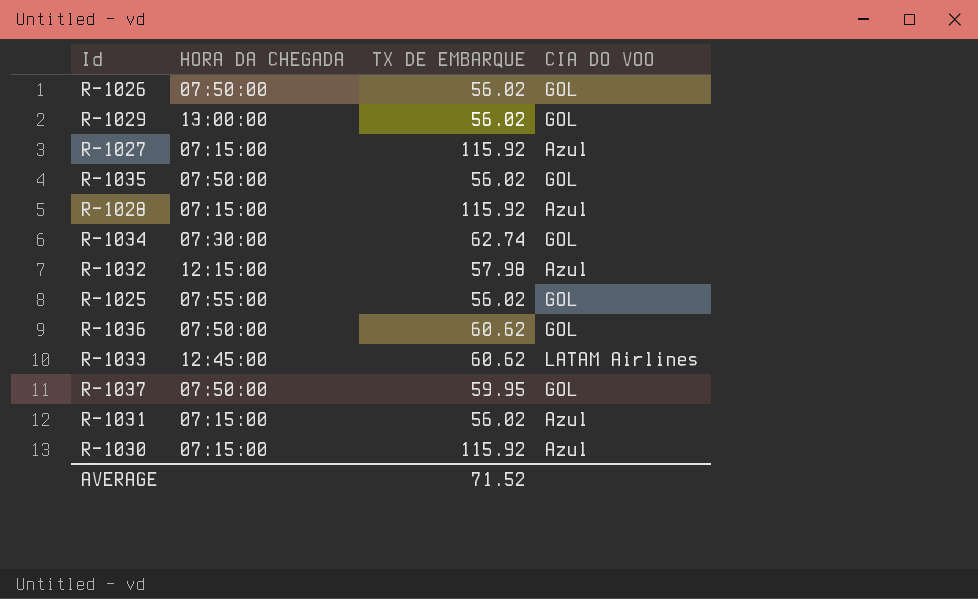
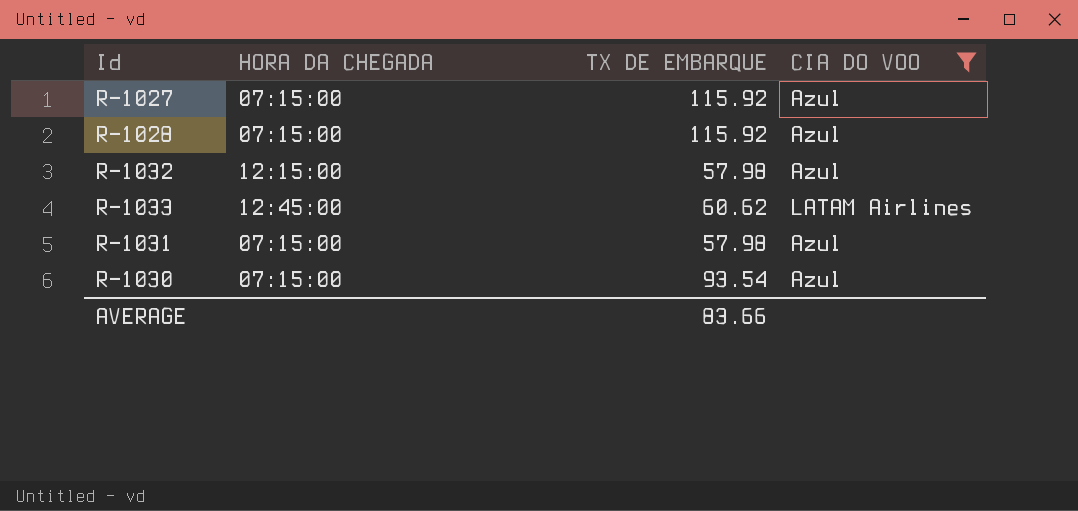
filter: none -> CIA DO VOO != GOL
R-1031 | TX DE EMBARQUE: 56.02 -> 57.98
R-1030 | TX DE EMBARQUE: 115.92 -> 93.54
AVERAGE | TX DE EMBARQUE: 71.52 -> 83.66

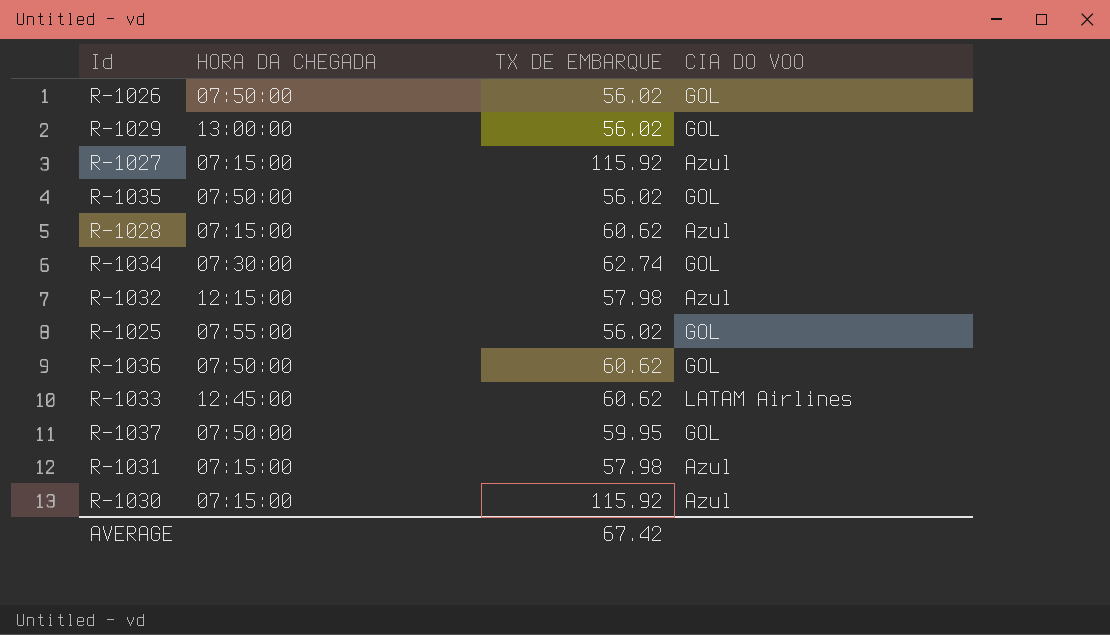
filter: CIA DO VOO != GOL -> none
R-1028 | TX DE EMBARQUE: 115.92 -> 60.62
R-1030 | TX DE EMBARQUE: 93.54 -> 115.92
AVERAGE | TX DE EMBARQUE: 83.66 -> 67.42

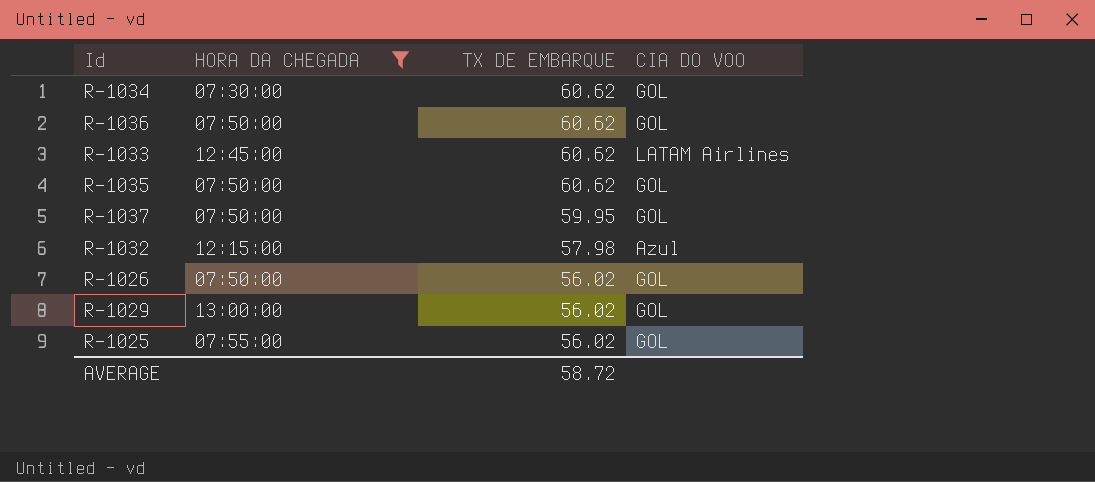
filter: none -> HORA DA CHEGADA != 07:15:00
row order: none -> TX DE EMBARQUE descending
R-1034 | TX DE EMBARQUE: 62.74 -> 60.62
R-1035 | TX DE EMBARQUE: 56.02 -> 60.62
AVERAGE | TX DE EMBARQUE: 67.42 -> 58.72

